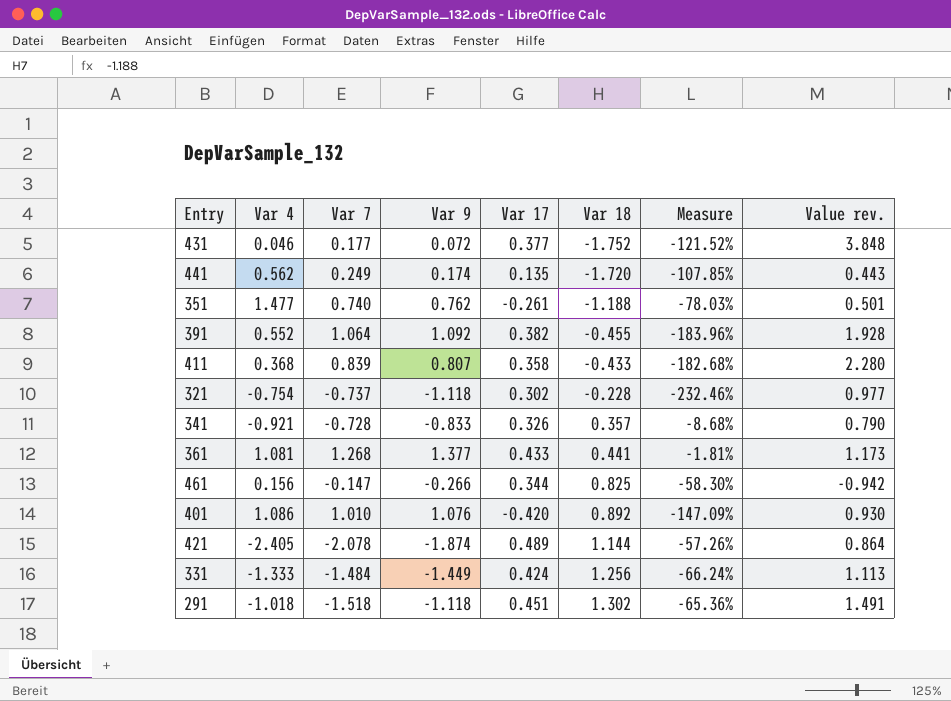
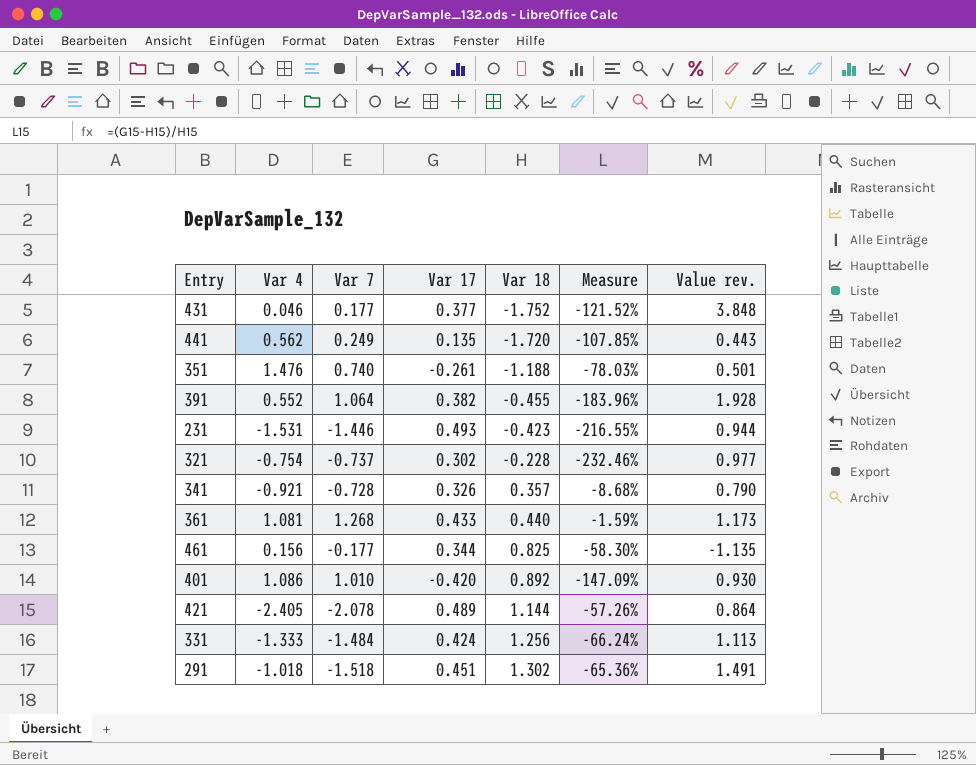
column Var 9 | position: 4 -> none
row 411: 0.368 | 0.839 | 0.807 | 0.358 | -0.433 | -182.68% | 2.280 -> none
351 | Var 4: 1.477 -> 1.476
row 231: none -> -1.531 | -1.446 | 0.493 | -0.423 | -216.55% | 0.944
361 | Var 18: 0.441 -> 0.440
361 | Measure: -1.81% -> -1.59%
461 | Var 7: -0.147 -> -0.177
461 | Value rev.: -0.942 -> -1.135

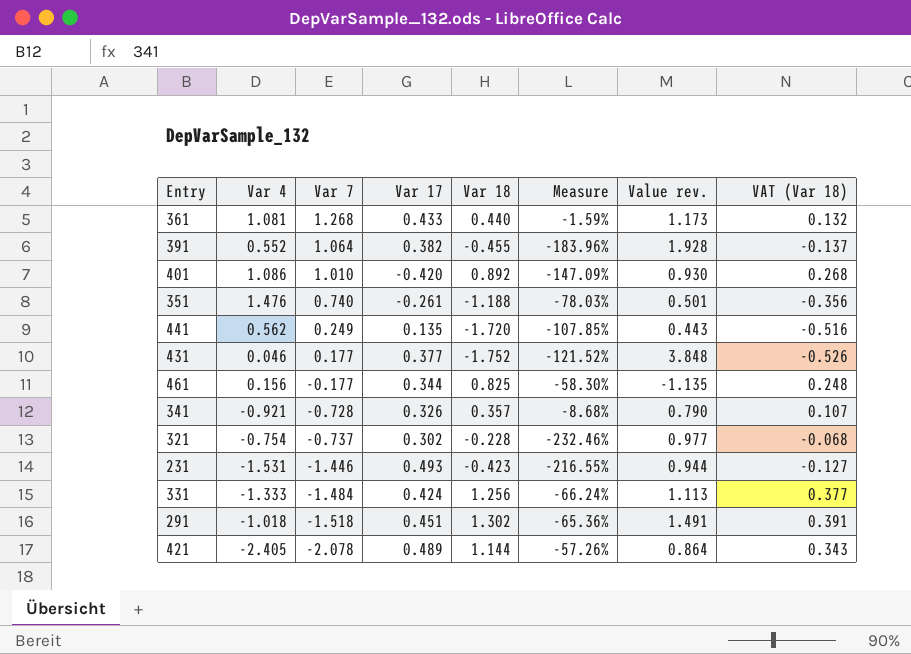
row order: Var 18 ascending -> Var 7 descending
column VAT (Var 18) | formula: none -> [Var 18] * 0.3

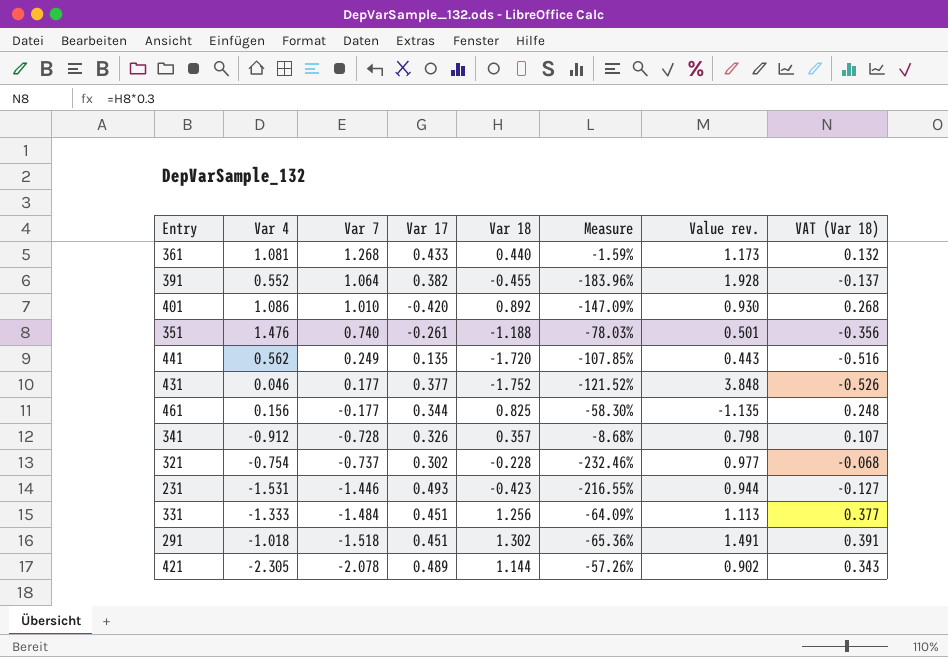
341 | Var 4: -0.921 -> -0.912
341 | Value rev.: 0.790 -> 0.798
331 | Var 17: 0.424 -> 0.451
331 | Measure: -66.24% -> -64.09%
421 | Var 4: -2.405 -> -2.305
421 | Value rev.: 0.864 -> 0.902

